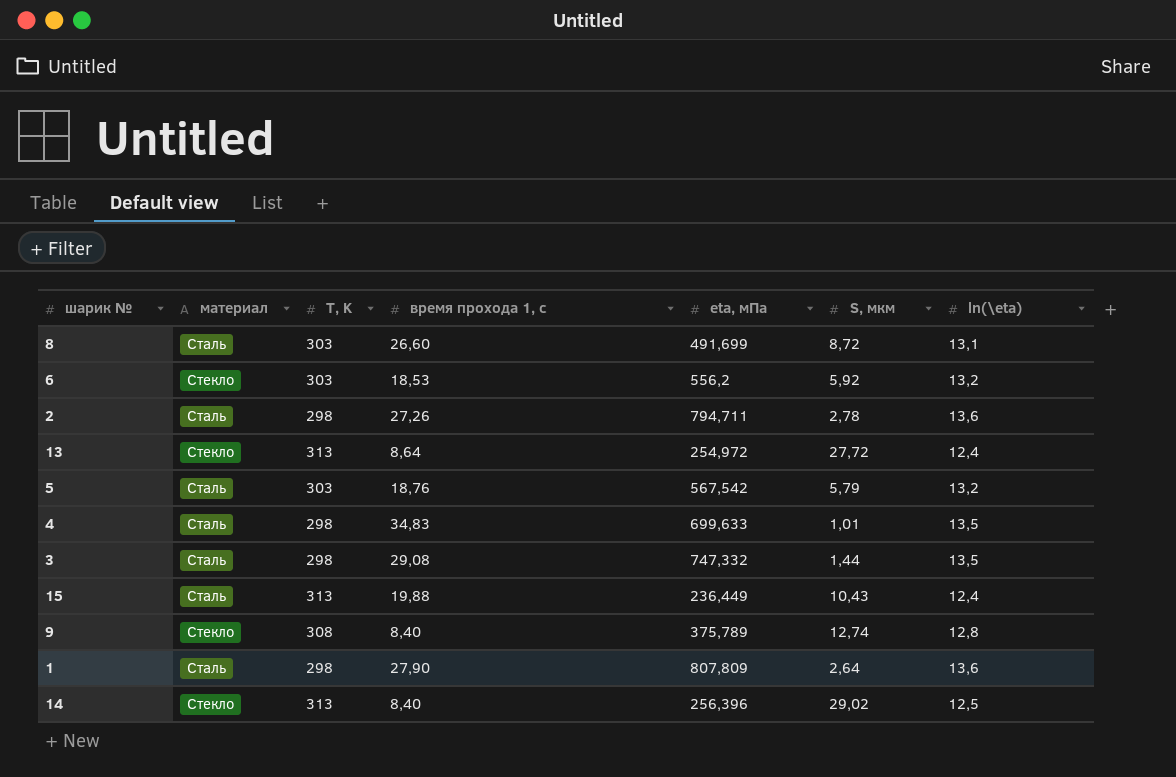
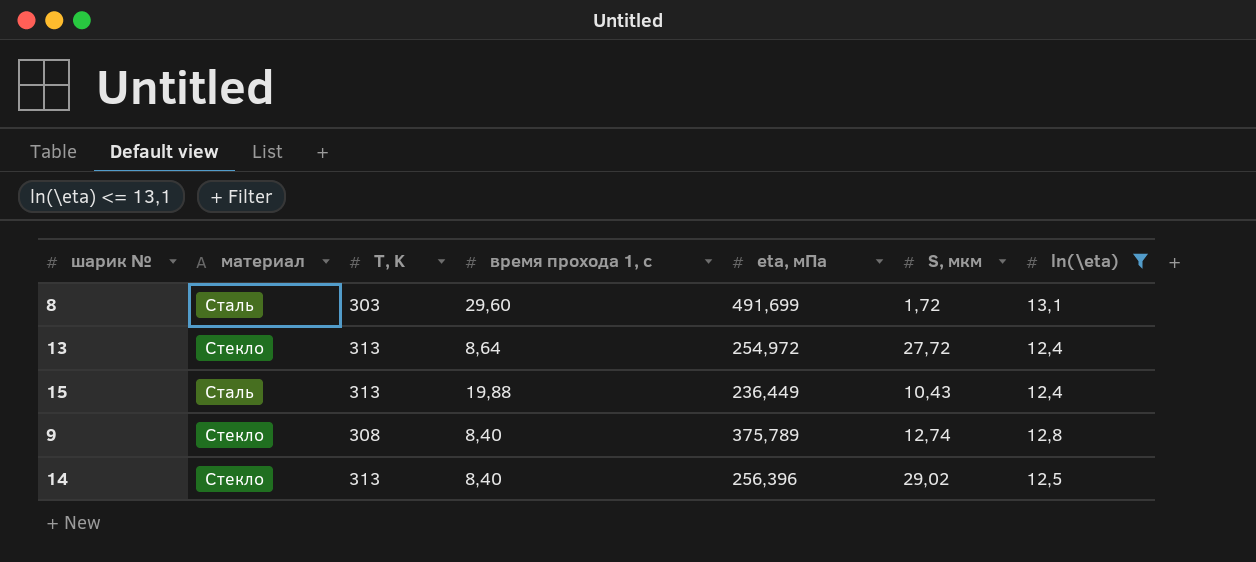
filter: none -> ln(\eta) <= 13,1
8 | время прохода 1, с: 26,60 -> 29,60
8 | S, мкм: 8,72 -> 1,72

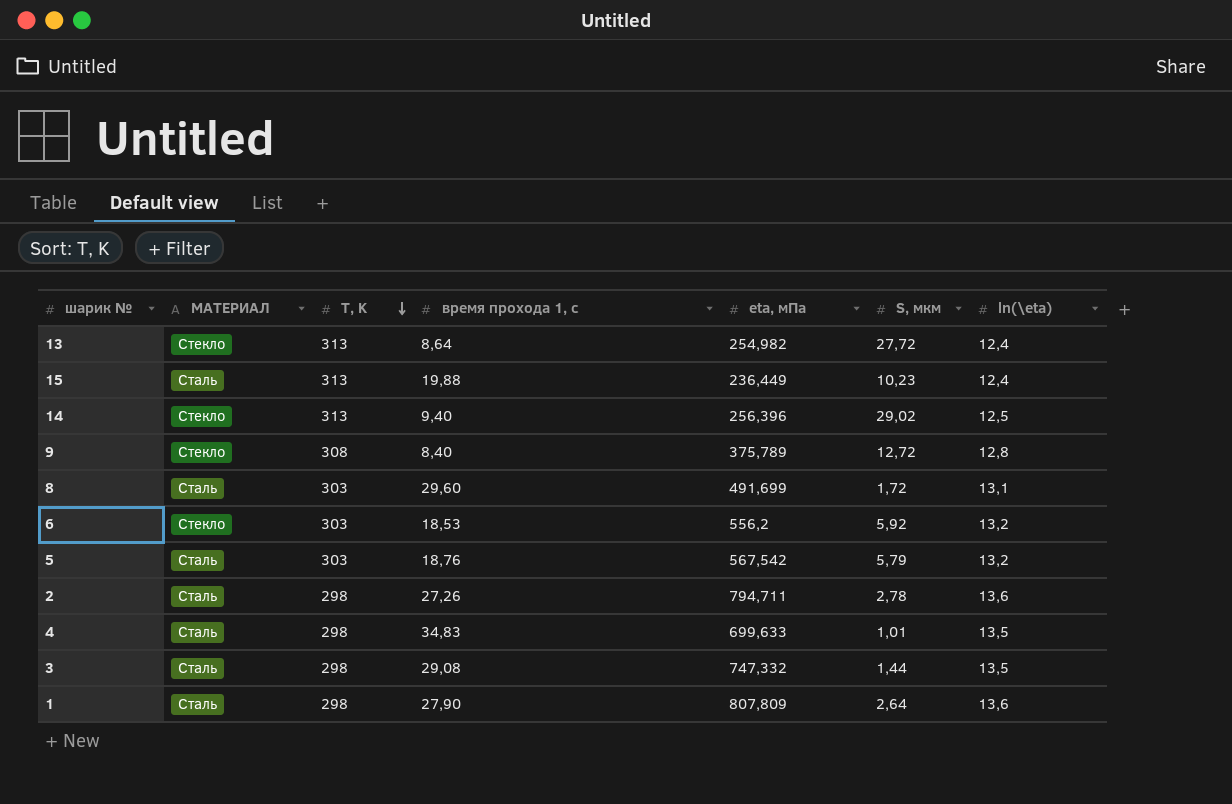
filter: ln(\eta) <= 13,1 -> none
row order: none -> T, K descending
column name: материал -> МАТЕРИАЛ
13 | eta, мПа: 254,972 -> 254,982
15 | S, мкм: 10,43 -> 10,23
14 | время прохода 1, с: 8,40 -> 9,40
9 | S, мкм: 12,74 -> 12,72

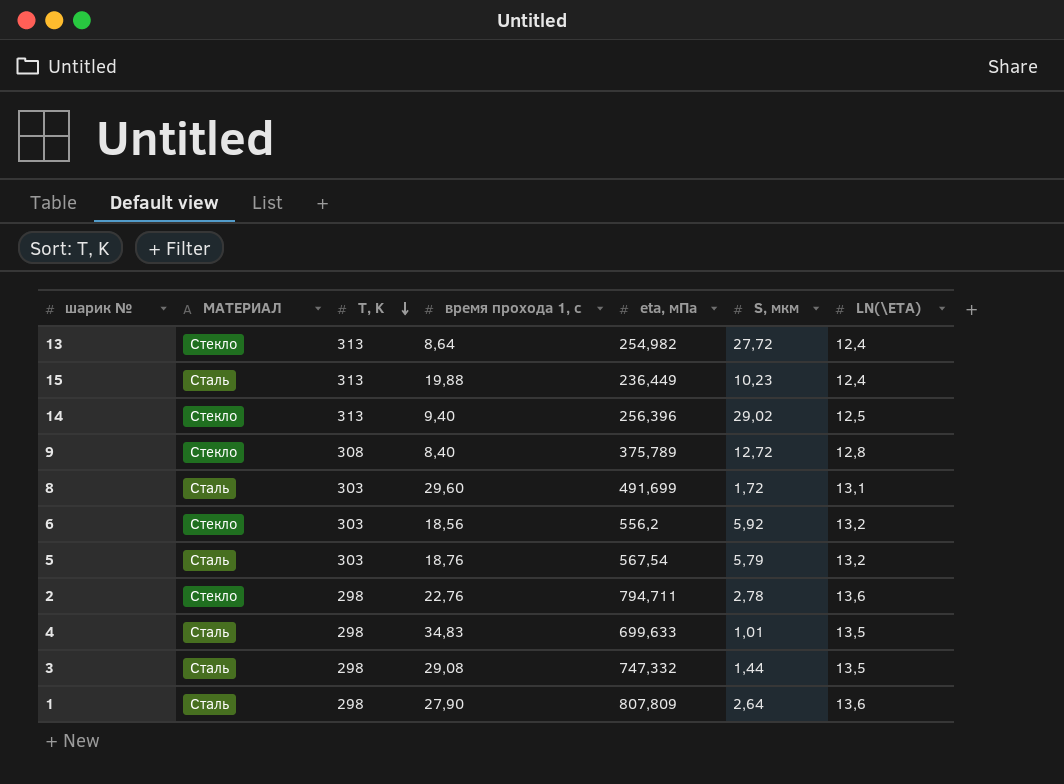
column name: ln(\eta) -> LN(\ETA)
6 | время прохода 1, с: 18,53 -> 18,56
5 | eta, мПа: 567,542 -> 567,54
2 | МАТЕРИАЛ: Сталь -> Стекло
2 | время прохода 1, с: 27,26 -> 22,76

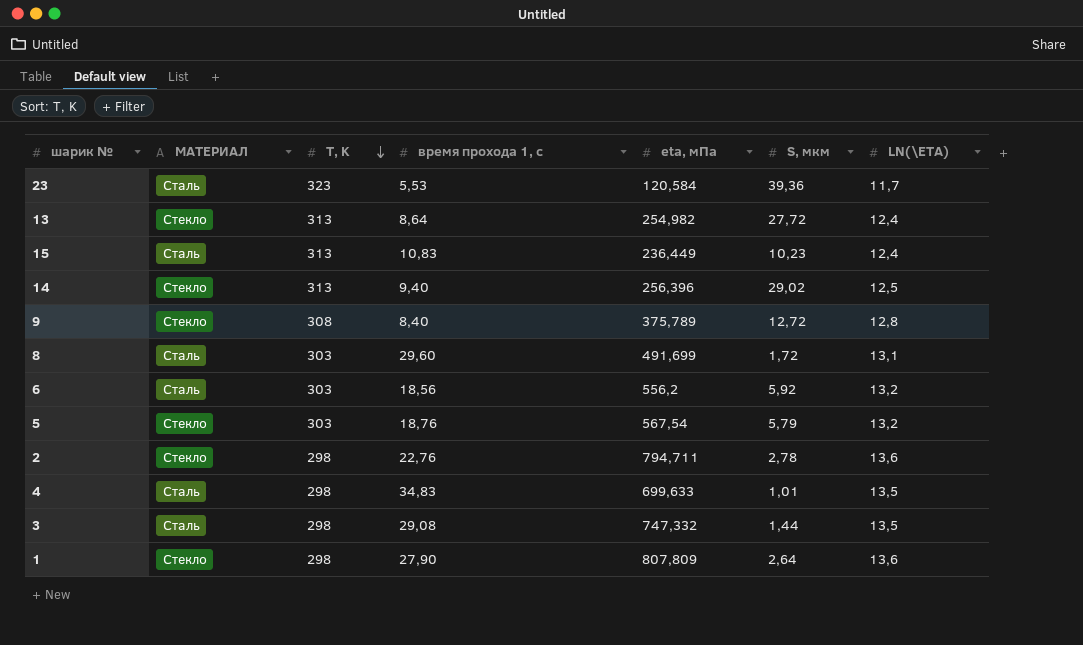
row 23: none -> Сталь | 323 | 5,53 | 120,584 | 39,36 | 11,7
15 | время прохода 1, с: 19,88 -> 10,83
6 | МАТЕРИАЛ: Стекло -> Сталь
5 | МАТЕРИАЛ: Сталь -> Стекло
1 | МАТЕРИАЛ: Сталь -> Стекло

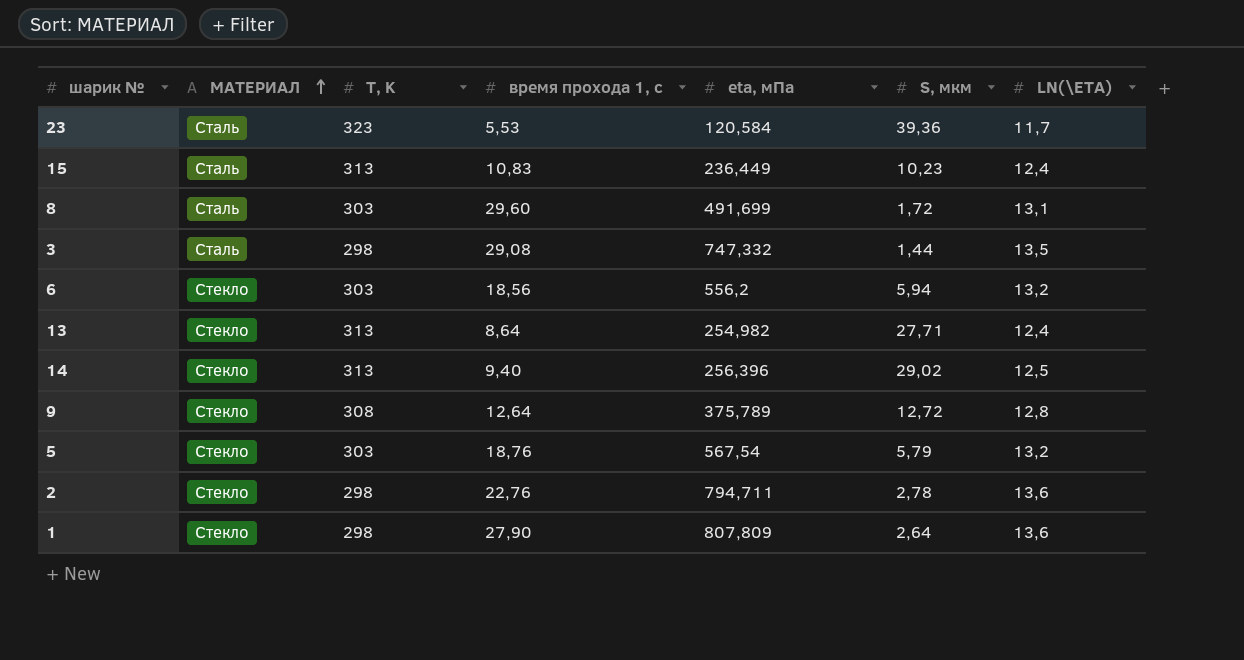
row order: T, K descending -> МАТЕРИАЛ ascending
row 4: Сталь | 298 | 34,83 | 699,633 | 1,01 | 13,5 -> none
6 | МАТЕРИАЛ: Сталь -> Стекло
6 | S, мкм: 5,92 -> 5,94
13 | S, мкм: 27,72 -> 27,71
9 | время прохода 1, с: 8,40 -> 12,64

